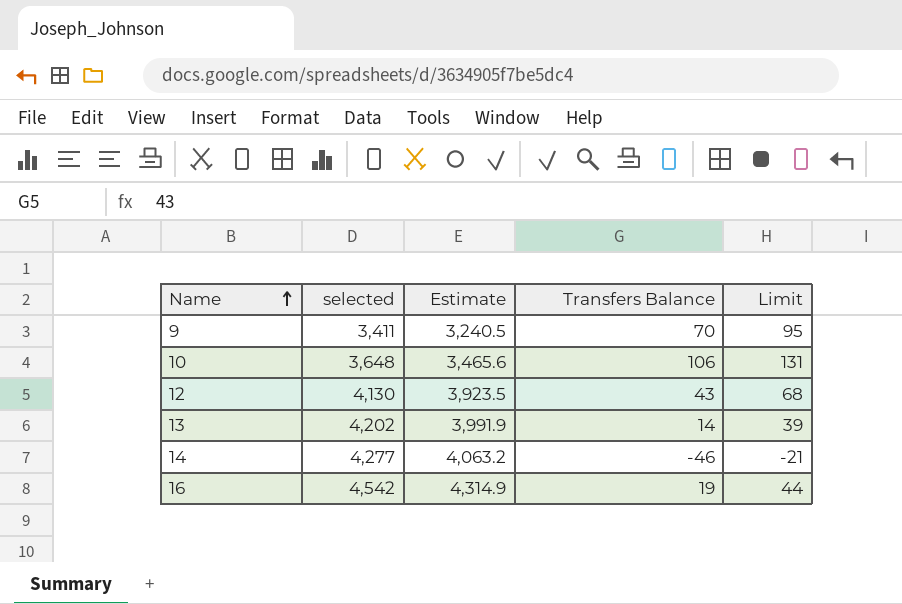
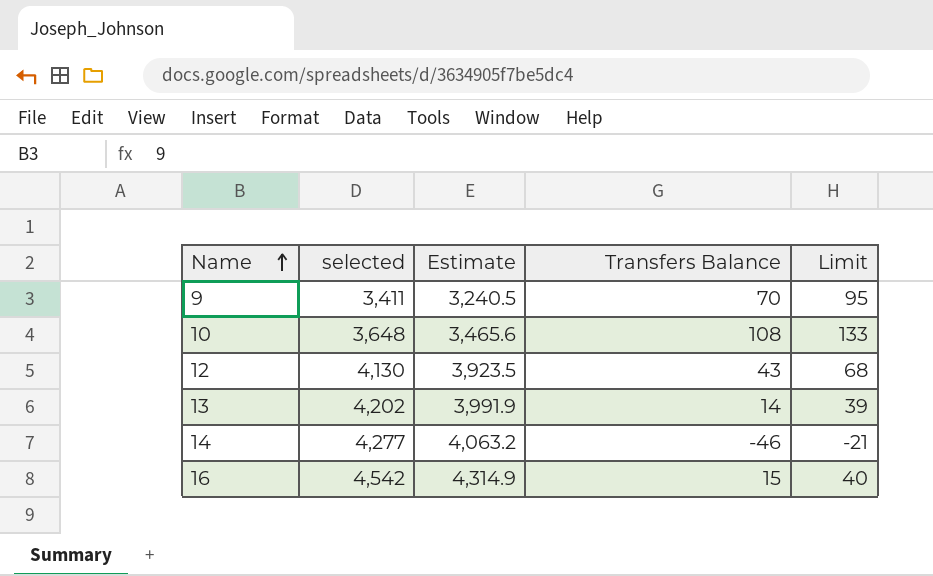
10 | Transfers Balance: 106 -> 108
10 | Limit: 131 -> 133
16 | Transfers Balance: 19 -> 15
16 | Limit: 44 -> 40

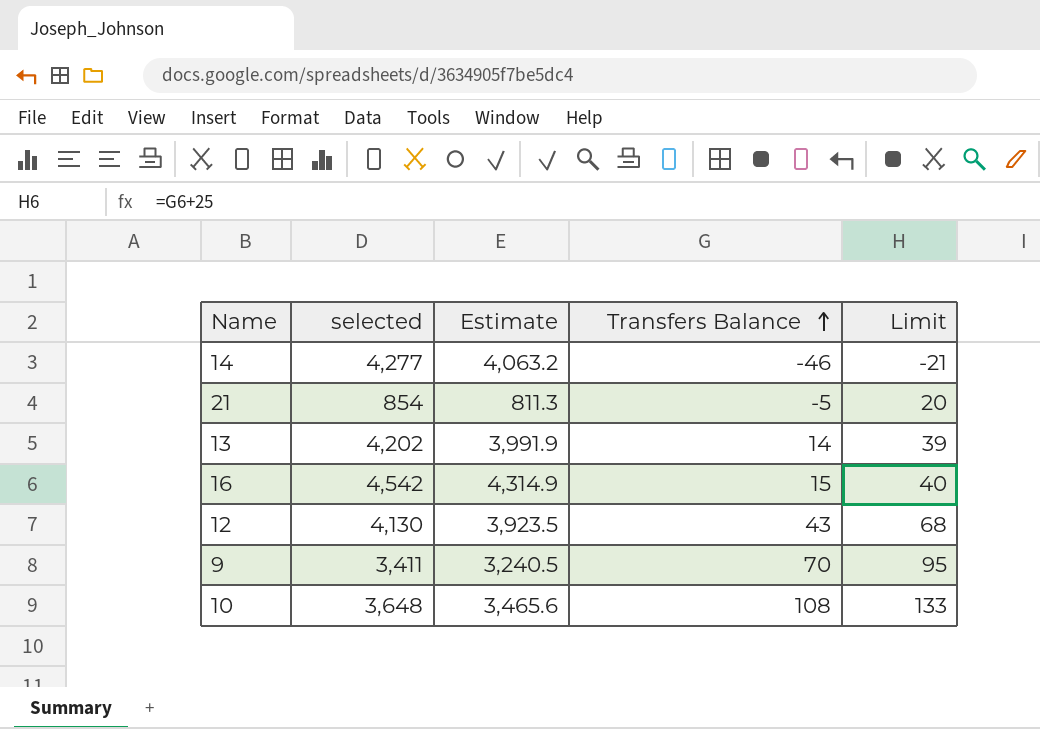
row order: Name ascending -> Transfers Balance ascending
row 21: none -> 854 | 811.3 | -5 | 20

